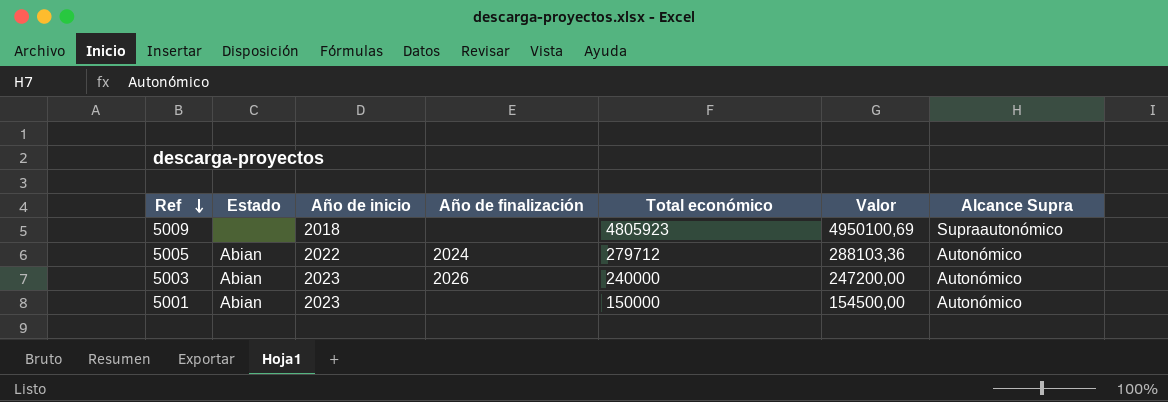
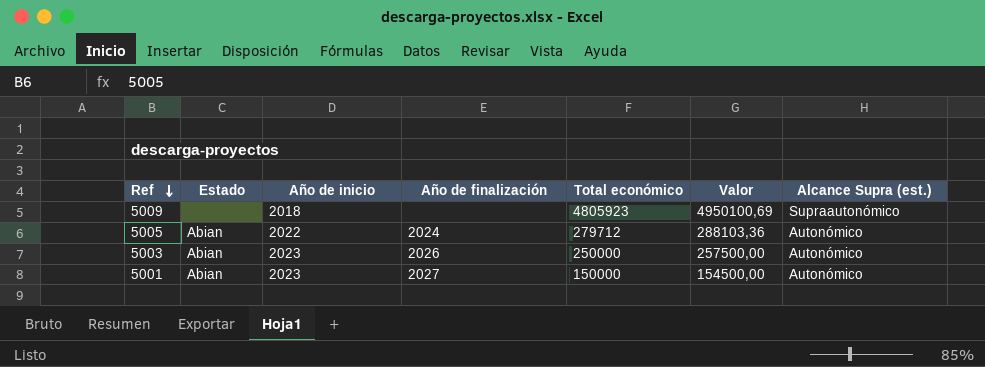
column name: Alcance Supra -> Alcance Supra (est.)
5003 | Total económico: 240000 -> 250000
5003 | Valor: 247200,00 -> 257500,00
5001 | Año de finalización: none -> 2027

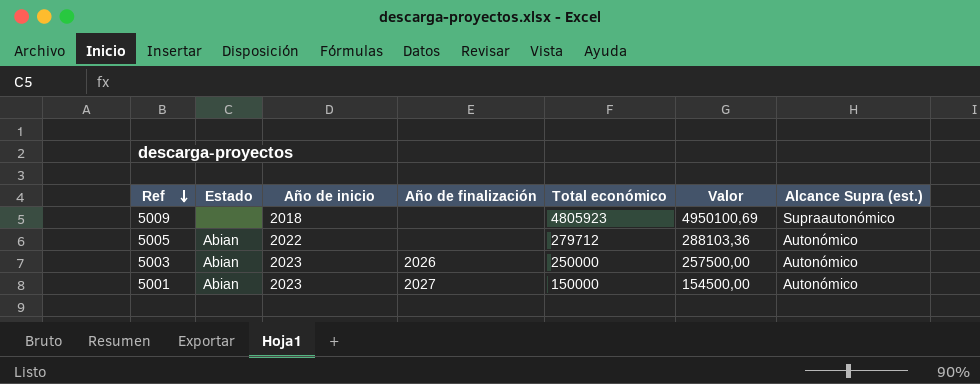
5005 | Año de finalización: 2024 -> none

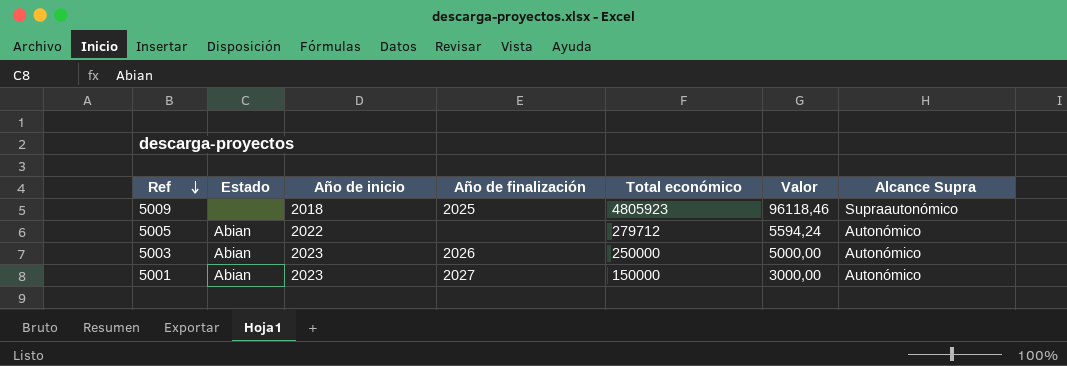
column Valor | formula: [Total económico] * 1,03 -> [Total económico] * 0,02
column name: Alcance Supra (est.) -> Alcance Supra
5009 | Año de finalización: none -> 2025

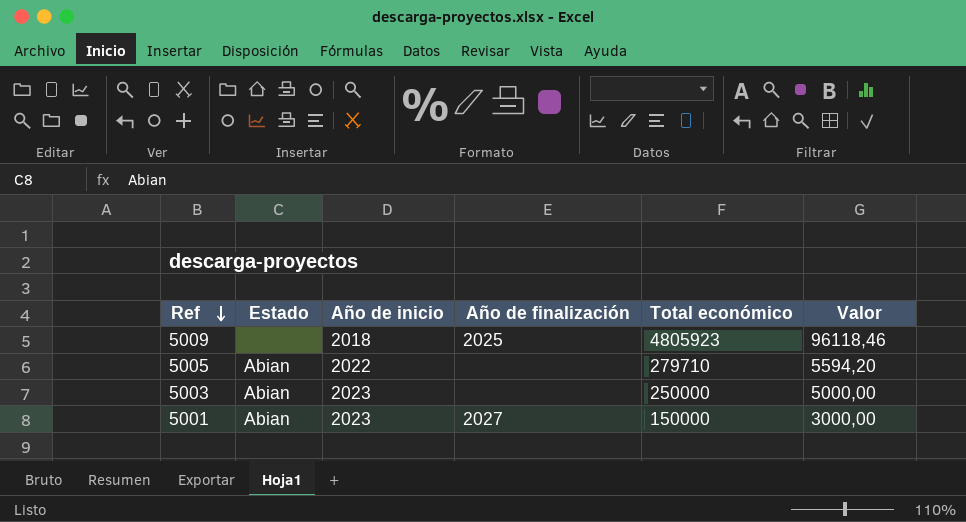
column Alcance Supra | position: 7 -> none
5005 | Total económico: 279712 -> 279710
5005 | Valor: 5594,24 -> 5594,20
5003 | Año de finalización: 2026 -> none

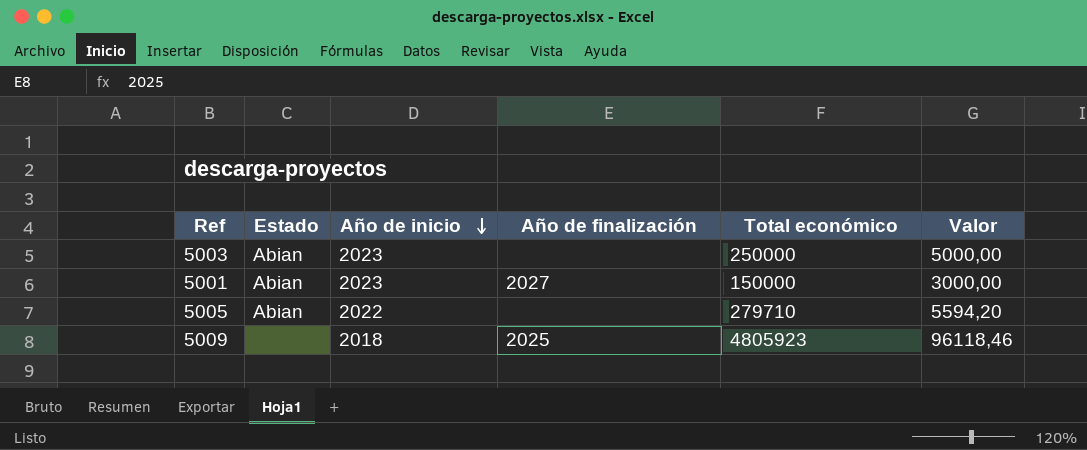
row order: Ref descending -> Año de inicio descending

